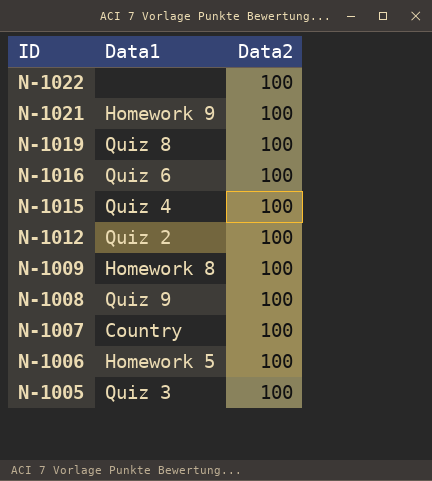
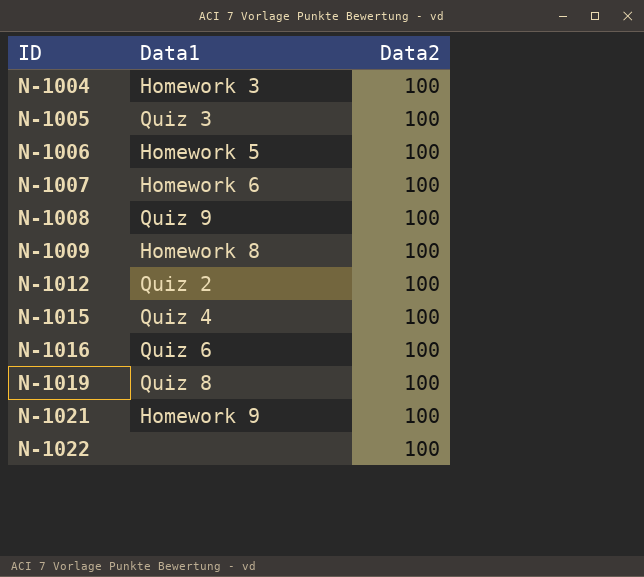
row order: ID descending -> ID ascending
row N-1004: none -> Homework 3 | 100
N-1007 | Data1: Country -> Homework 6

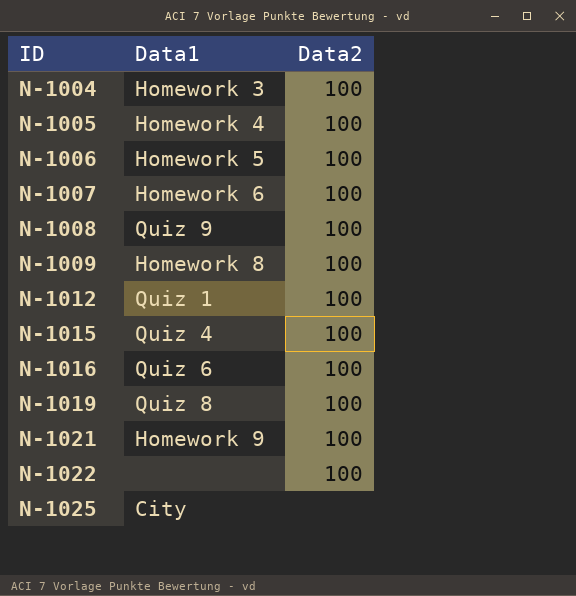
N-1005 | Data1: Quiz 3 -> Homework 4
N-1012 | Data1: Quiz 2 -> Quiz 1
row N-1025: none -> City | none

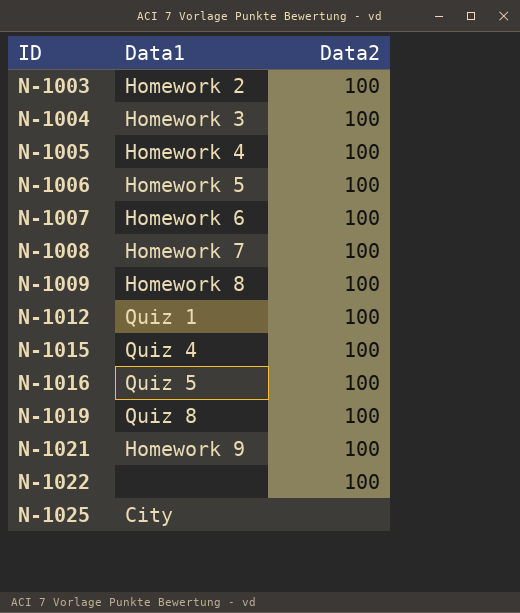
row N-1003: none -> Homework 2 | 100
N-1008 | Data1: Quiz 9 -> Homework 7
N-1016 | Data1: Quiz 6 -> Quiz 5

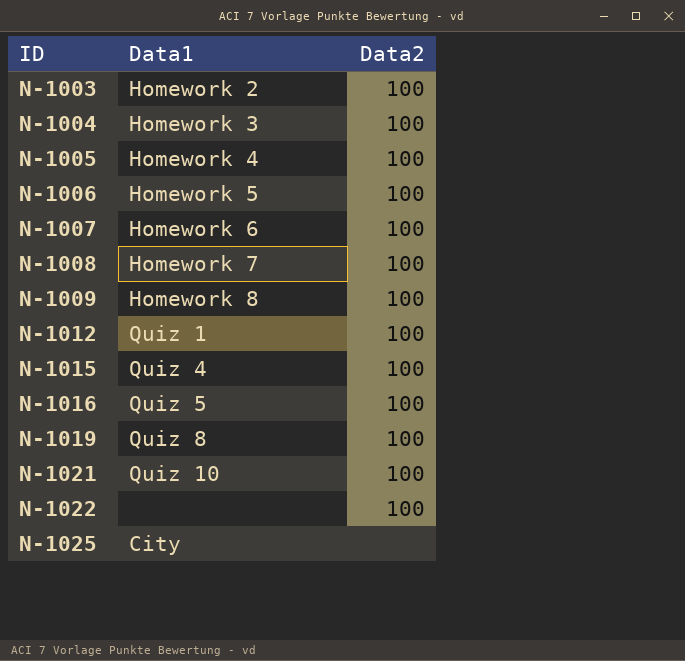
N-1021 | Data1: Homework 9 -> Quiz 10

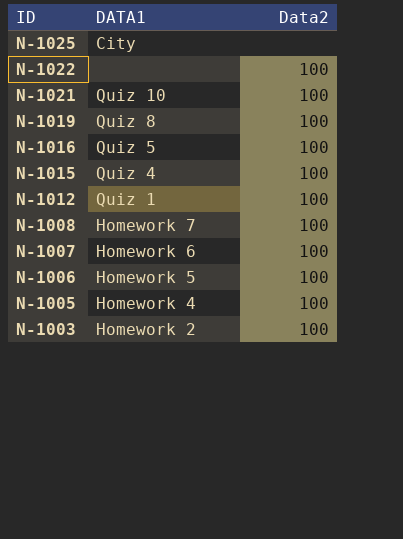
row order: ID ascending -> ID descending
column name: Data1 -> DATA1
row N-1004: Homework 3 | 100 -> none
row N-1009: Homework 8 | 100 -> none

